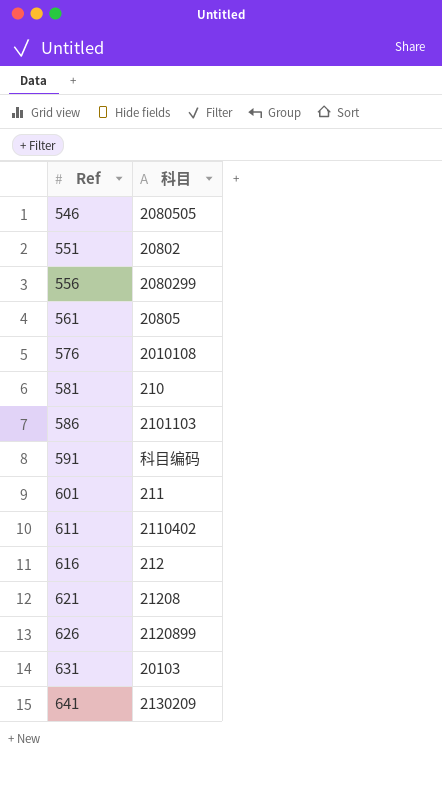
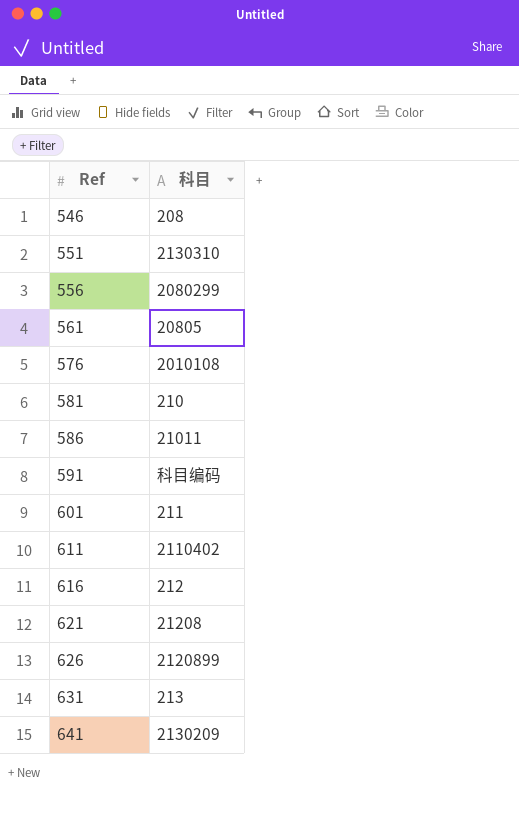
546 | 科目: 2080505 -> 208
551 | 科目: 20802 -> 2130310
586 | 科目: 2101103 -> 21011
631 | 科目: 20103 -> 213

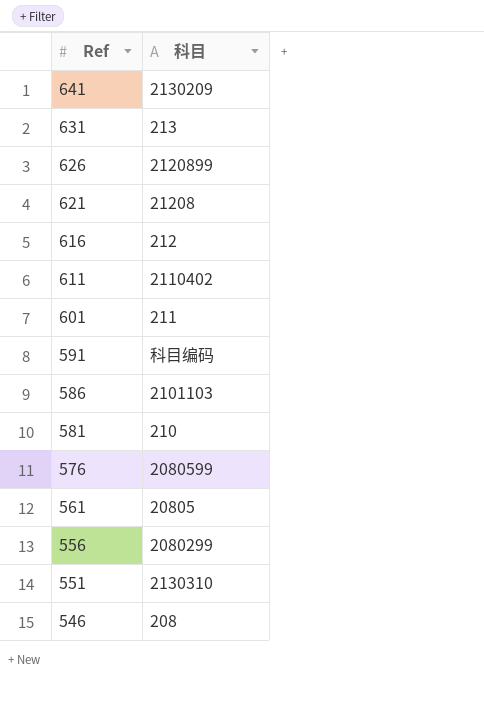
row order: Ref ascending -> Ref descending
586 | 科目: 21011 -> 2101103
576 | 科目: 2010108 -> 2080599

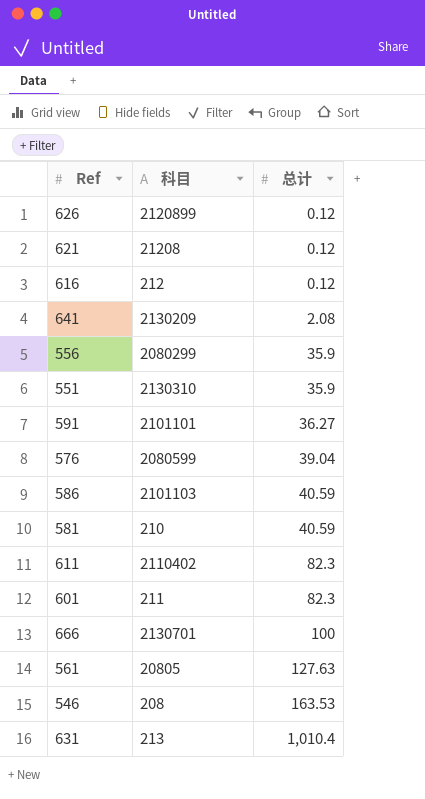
row order: Ref descending -> 总计 ascending
column 总计 | position: none -> 3
591 | 科目: 科目编码 -> 2101101
row 666: none -> 2130701 | 100

